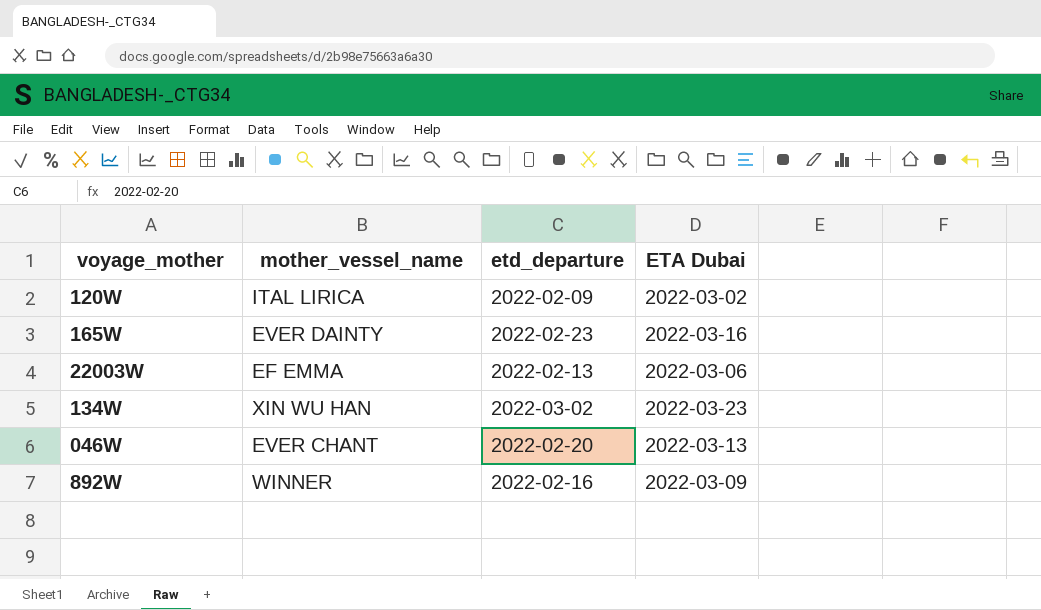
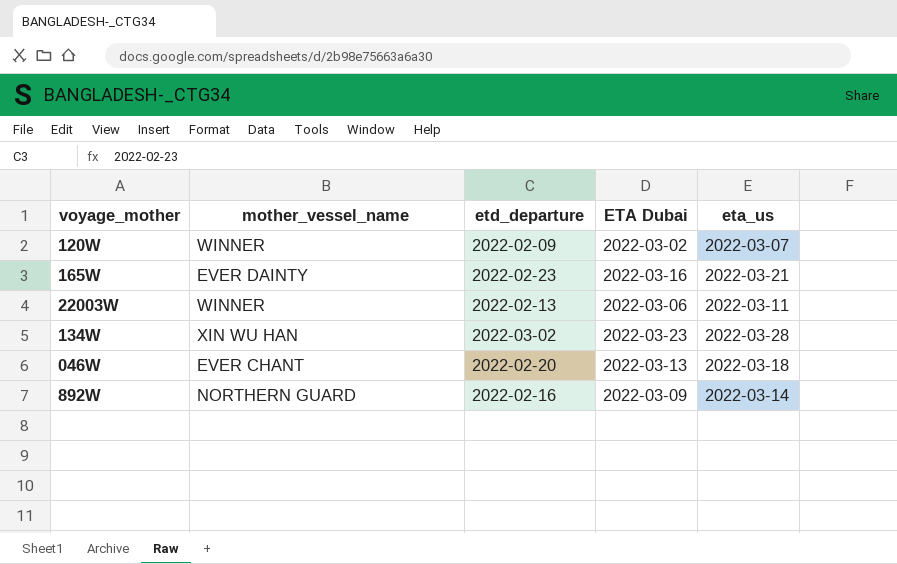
column eta_us | position: none -> 5
120W | mother_vessel_name: ITAL LIRICA -> WINNER
22003W | mother_vessel_name: EF EMMA -> WINNER
892W | mother_vessel_name: WINNER -> NORTHERN GUARD

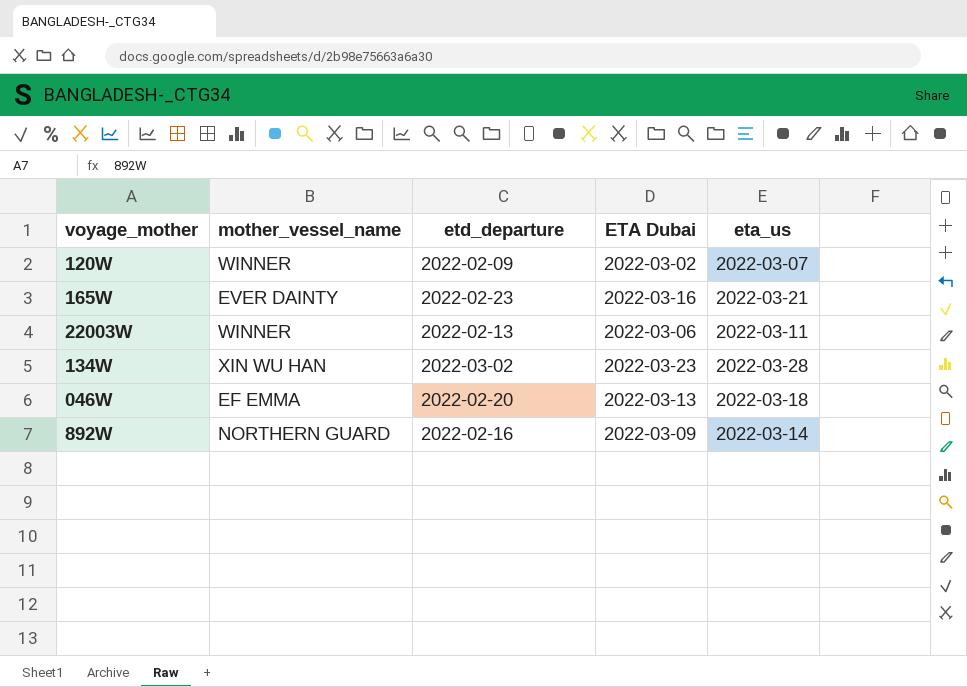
046W | mother_vessel_name: EVER CHANT -> EF EMMA

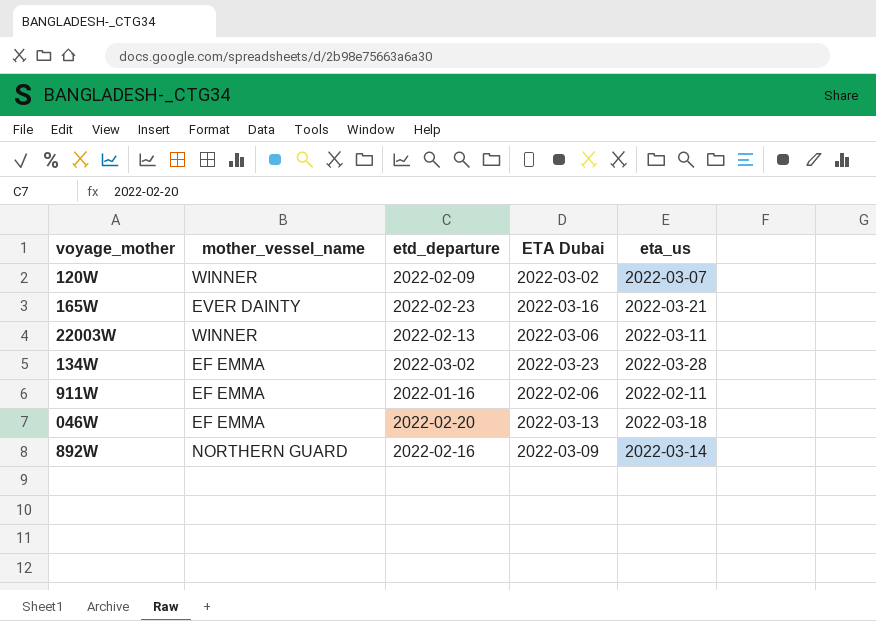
134W | mother_vessel_name: XIN WU HAN -> EF EMMA
row 911W: none -> EF EMMA | 2022-01-16 | 2022-02-06 | 2022-02-11

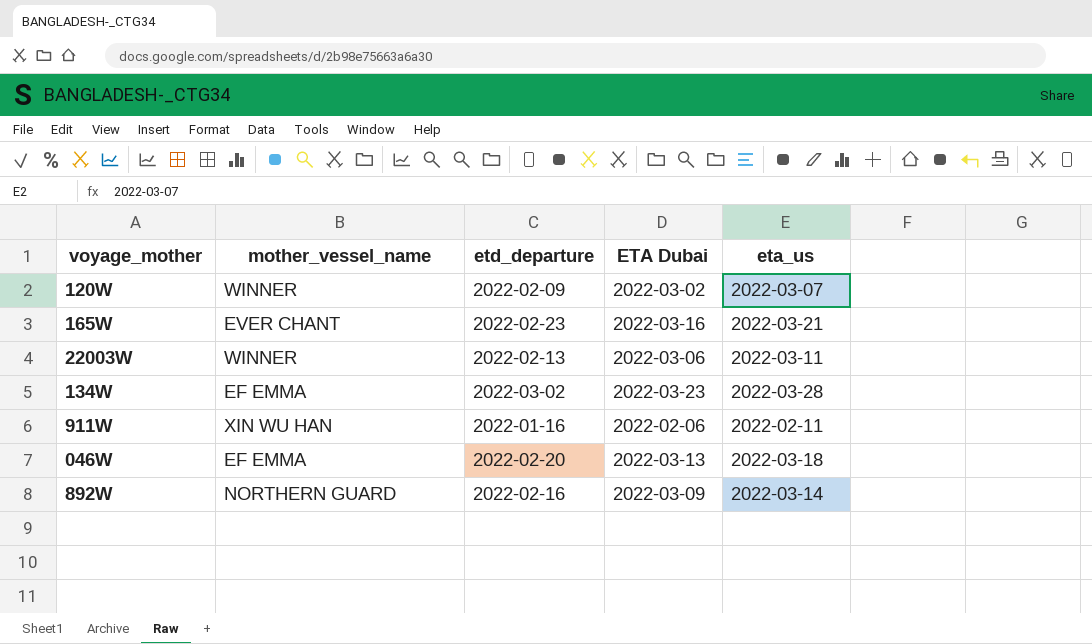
165W | mother_vessel_name: EVER DAINTY -> EVER CHANT
911W | mother_vessel_name: EF EMMA -> XIN WU HAN

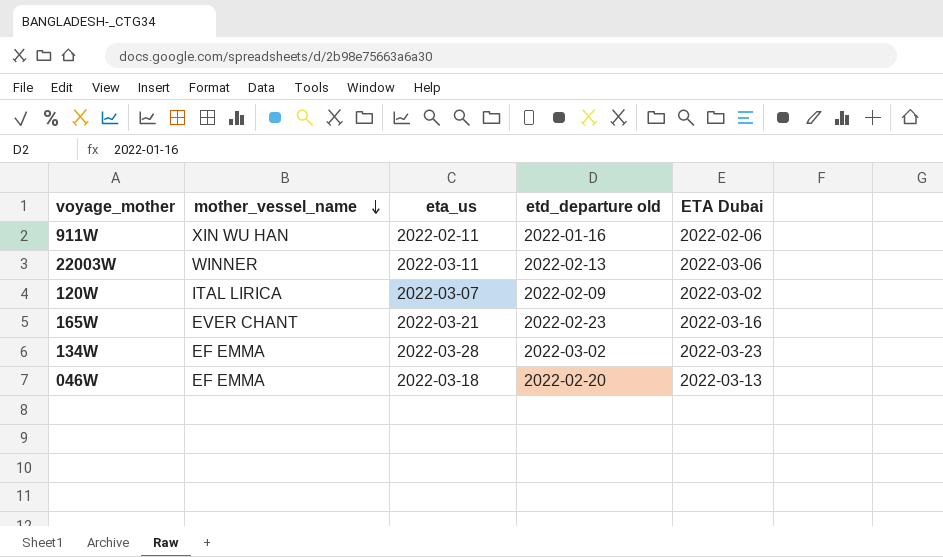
row order: none -> mother_vessel_name descending
column eta_us | position: 5 -> 3
column name: etd_departure -> etd_departure old
row 892W: NORTHERN GUARD | 2022-02-16 | 2022-03-09 | 2022-03-14 -> none
120W | mother_vessel_name: WINNER -> ITAL LIRICA

